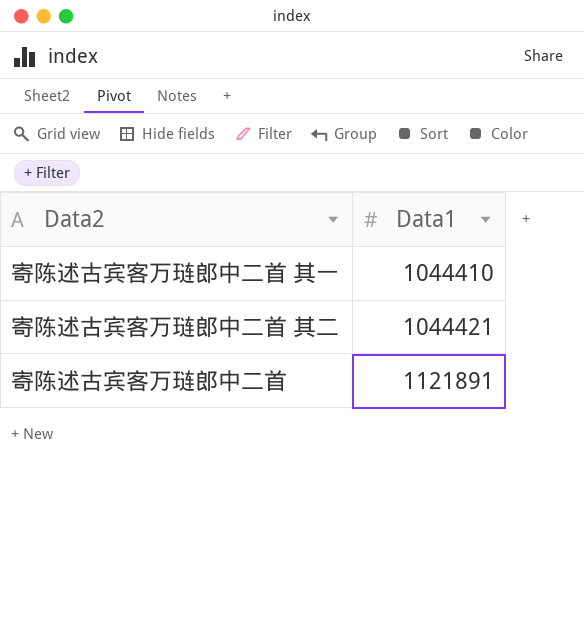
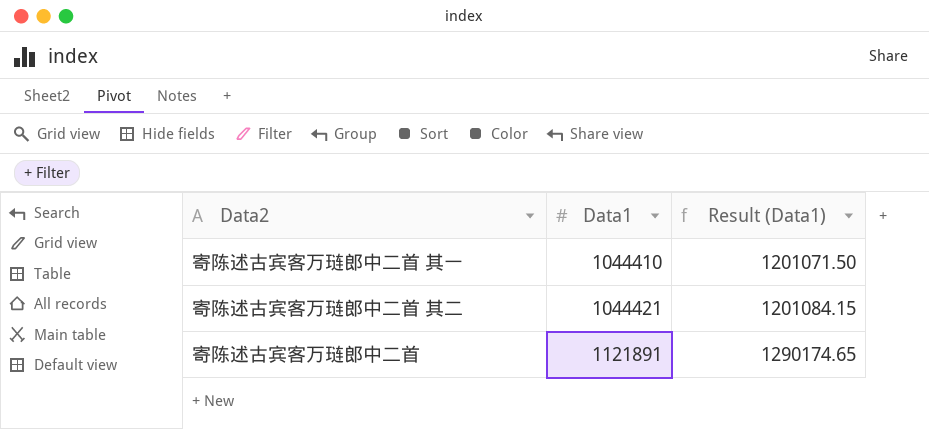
column Result (Data1) | formula: none -> [Data1] * 1.15

